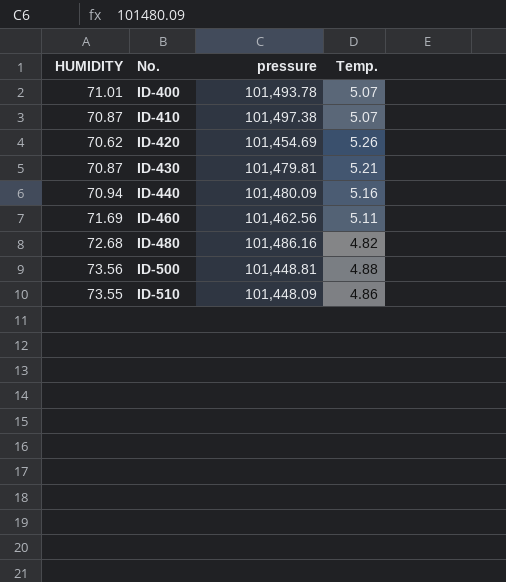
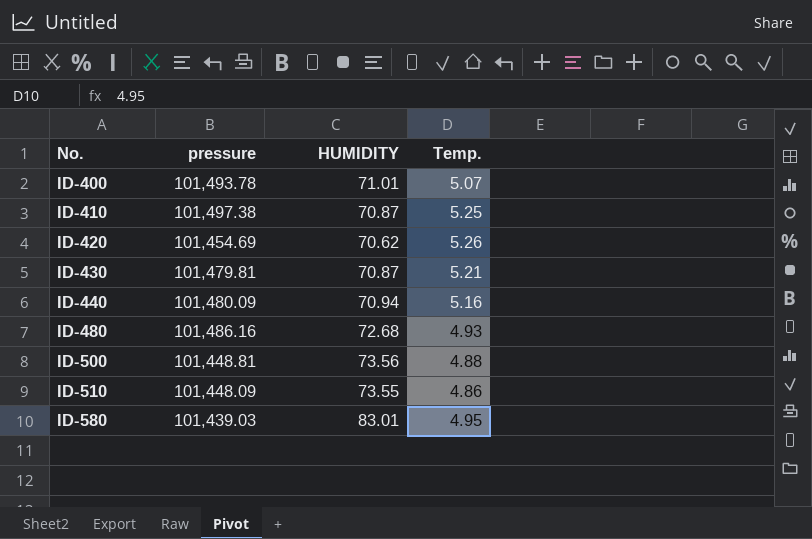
column HUMIDITY | position: 1 -> 3
row ID-460: 71.69 | 101,462.56 | 5.11 -> none
ID-410 | Temp.: 5.07 -> 5.25
ID-480 | Temp.: 4.82 -> 4.93
row ID-580: none -> 101,439.03 | 83.01 | 4.95

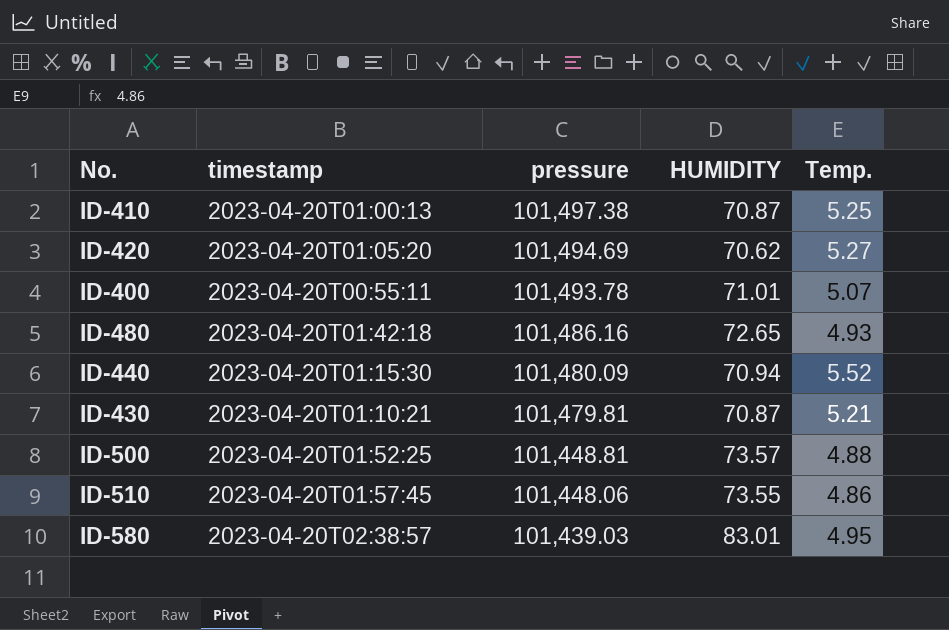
row order: No. ascending -> pressure descending
column timestamp | position: none -> 2
ID-420 | pressure: 101,454.69 -> 101,494.69
ID-420 | Temp.: 5.26 -> 5.27
ID-480 | HUMIDITY: 72.68 -> 72.65
ID-440 | Temp.: 5.16 -> 5.52
ID-500 | HUMIDITY: 73.56 -> 73.57
ID-510 | pressure: 101,448.09 -> 101,448.06

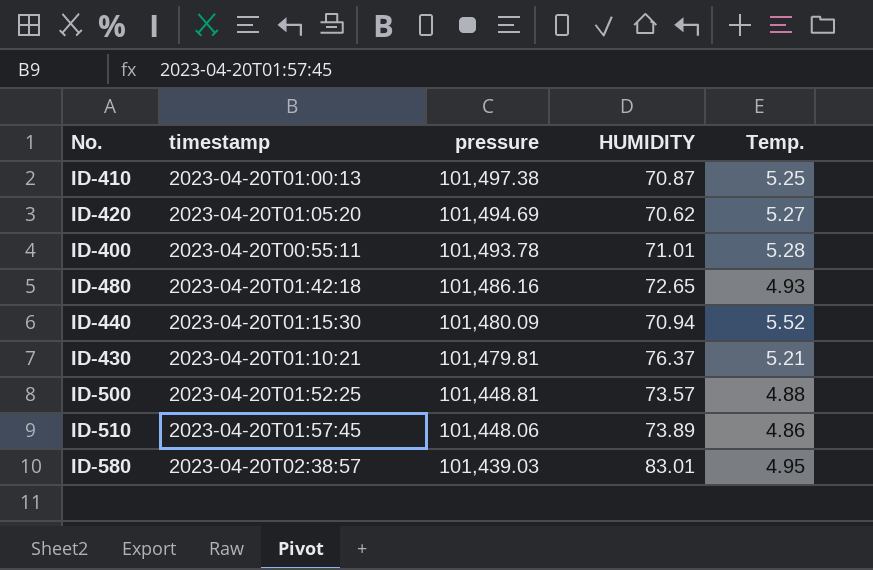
ID-400 | Temp.: 5.07 -> 5.28
ID-430 | HUMIDITY: 70.87 -> 76.37
ID-510 | HUMIDITY: 73.55 -> 73.89

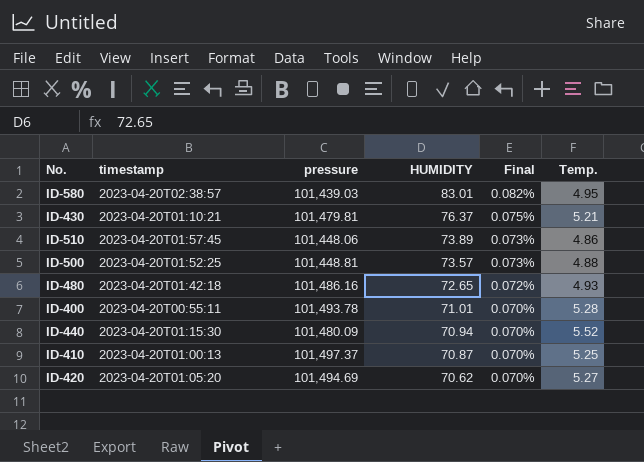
row order: pressure descending -> HUMIDITY descending
column Final | formula: none -> [HUMIDITY] / [pressure]
ID-410 | pressure: 101,497.38 -> 101,497.37

